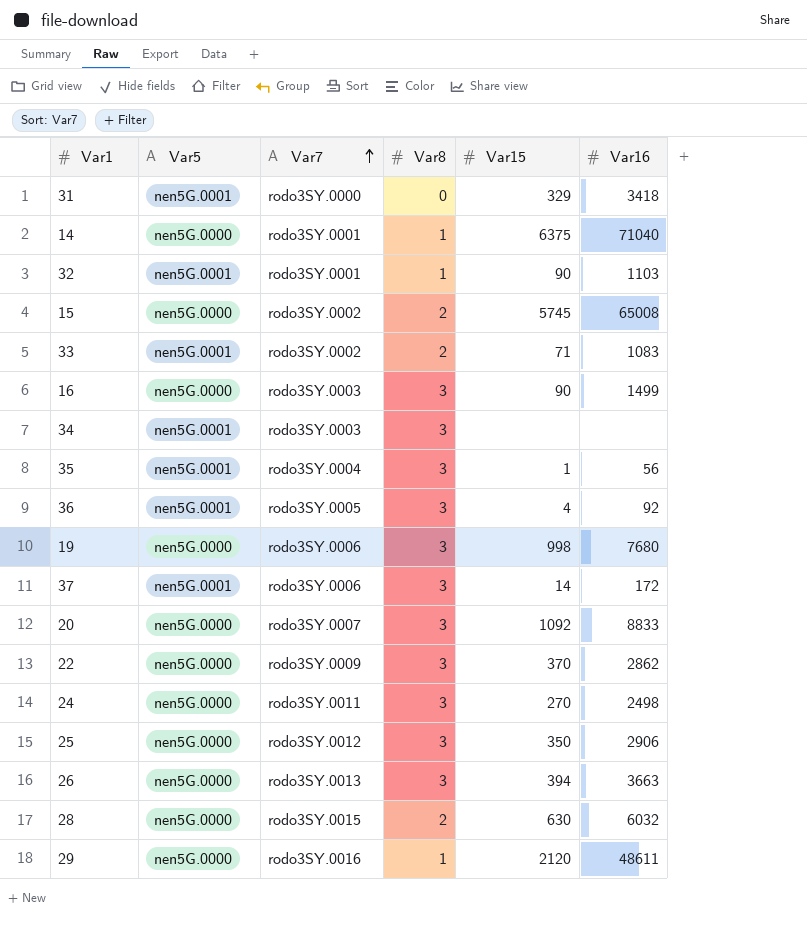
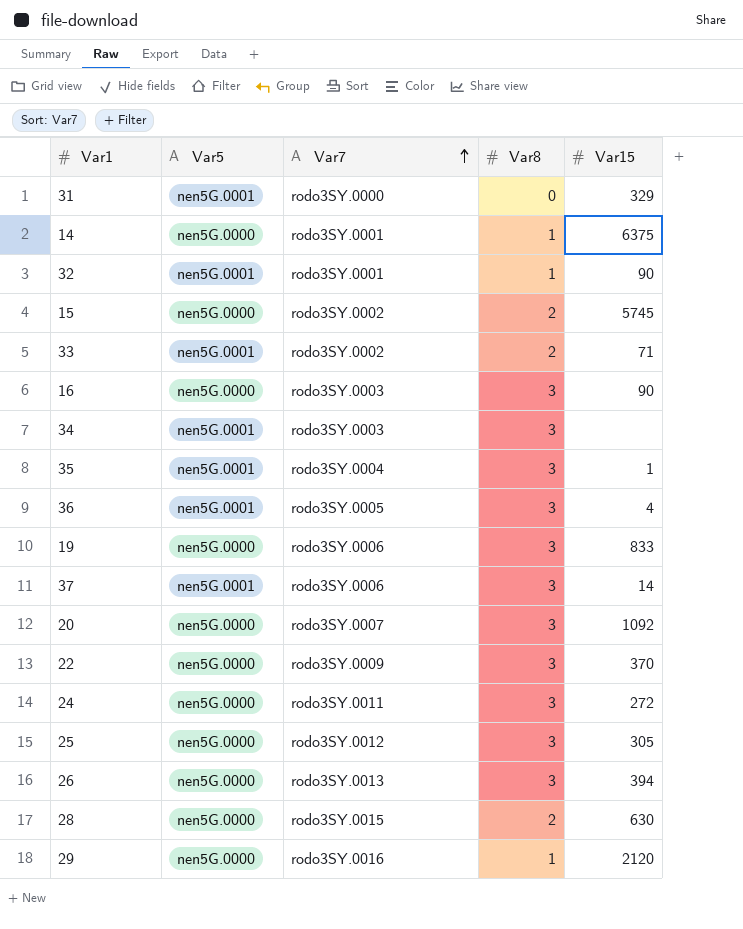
column Var16 | position: 6 -> none
19 | Var15: 998 -> 833
24 | Var15: 270 -> 272
25 | Var15: 350 -> 305

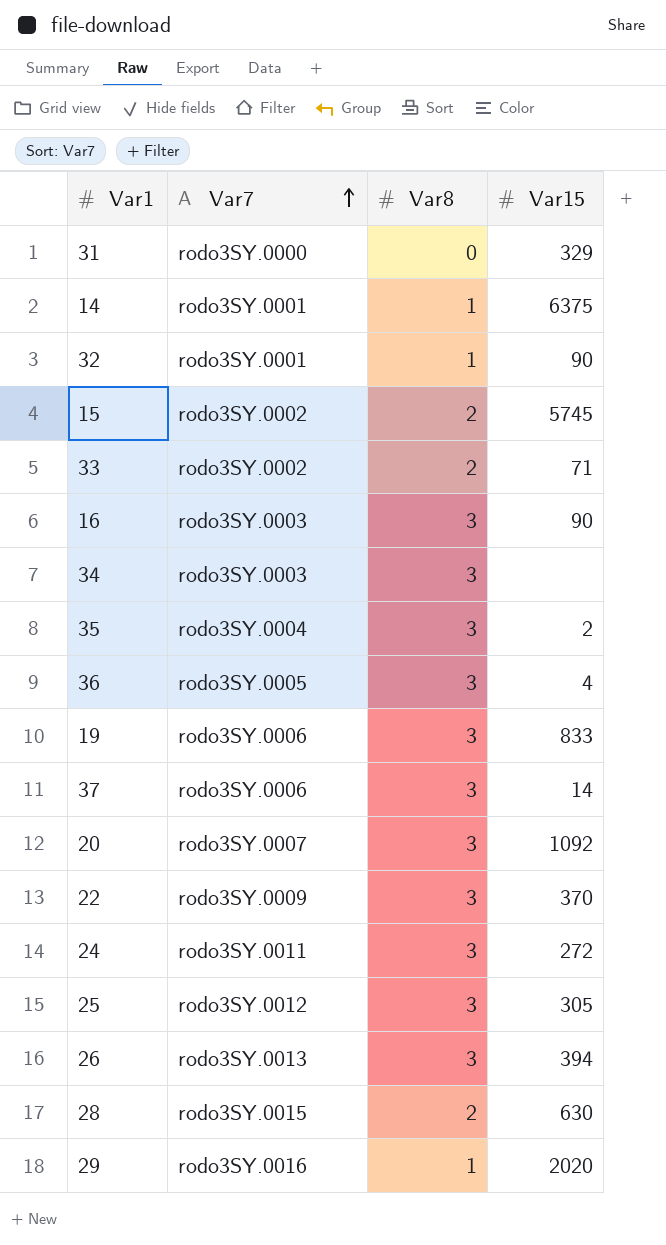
column Var5 | position: 2 -> none
35 | Var15: 1 -> 2
29 | Var15: 2120 -> 2020

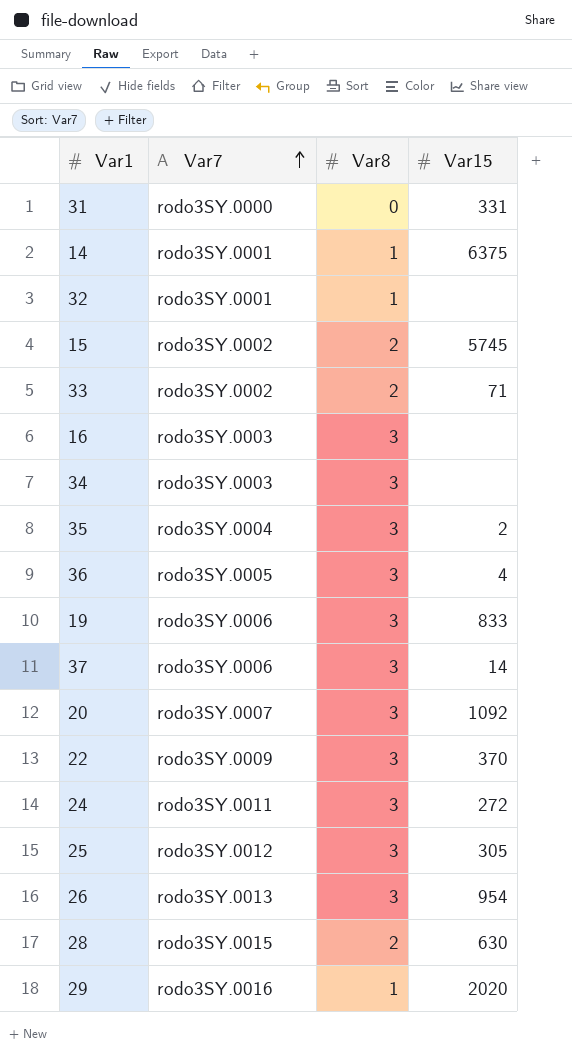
31 | Var15: 329 -> 331
32 | Var15: 90 -> none
16 | Var15: 90 -> none
26 | Var15: 394 -> 954

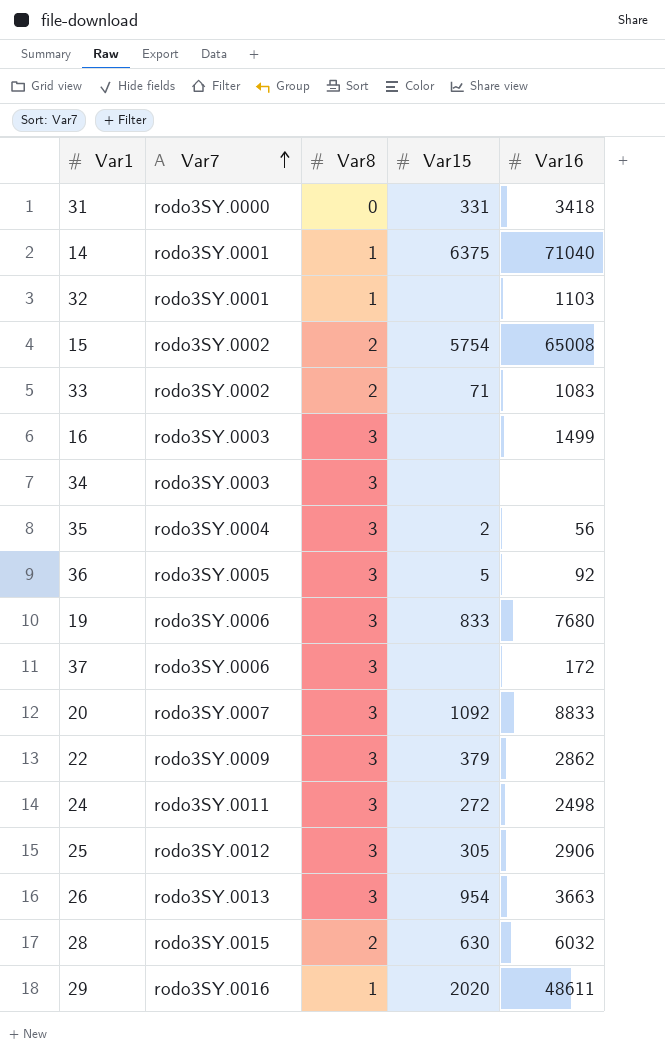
column Var16 | position: none -> 5
15 | Var15: 5745 -> 5754
36 | Var15: 4 -> 5
37 | Var15: 14 -> none
22 | Var15: 370 -> 379

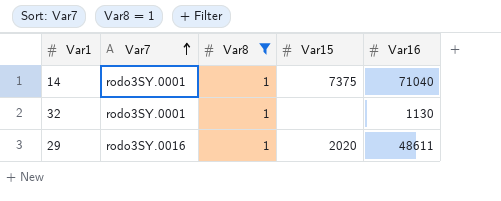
filter: none -> Var8 = 1
14 | Var15: 6375 -> 7375
32 | Var16: 1103 -> 1130

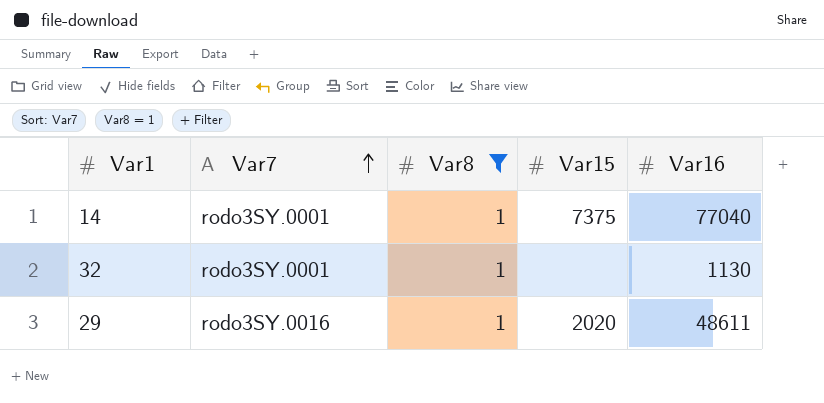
14 | Var16: 71040 -> 77040

